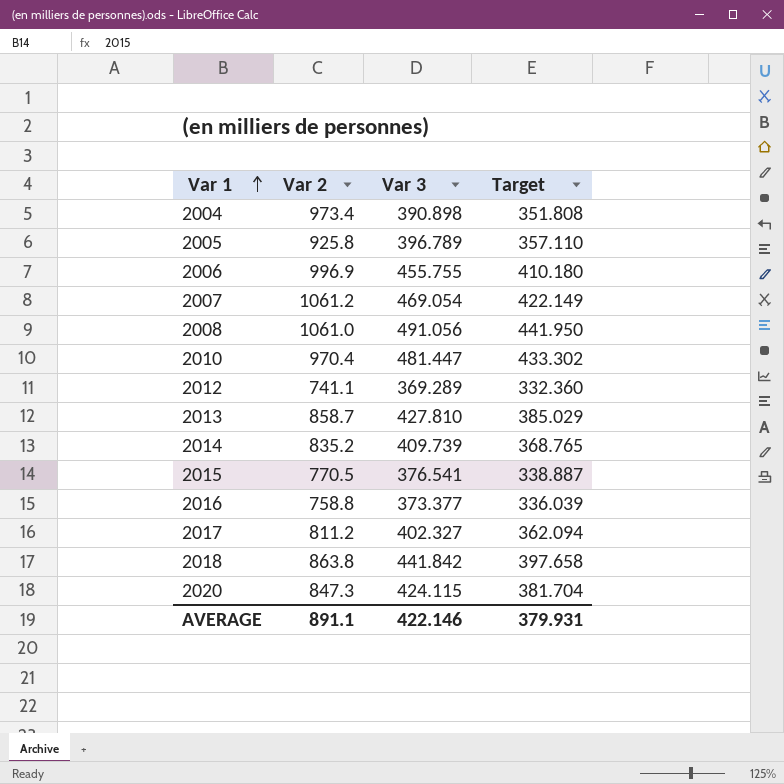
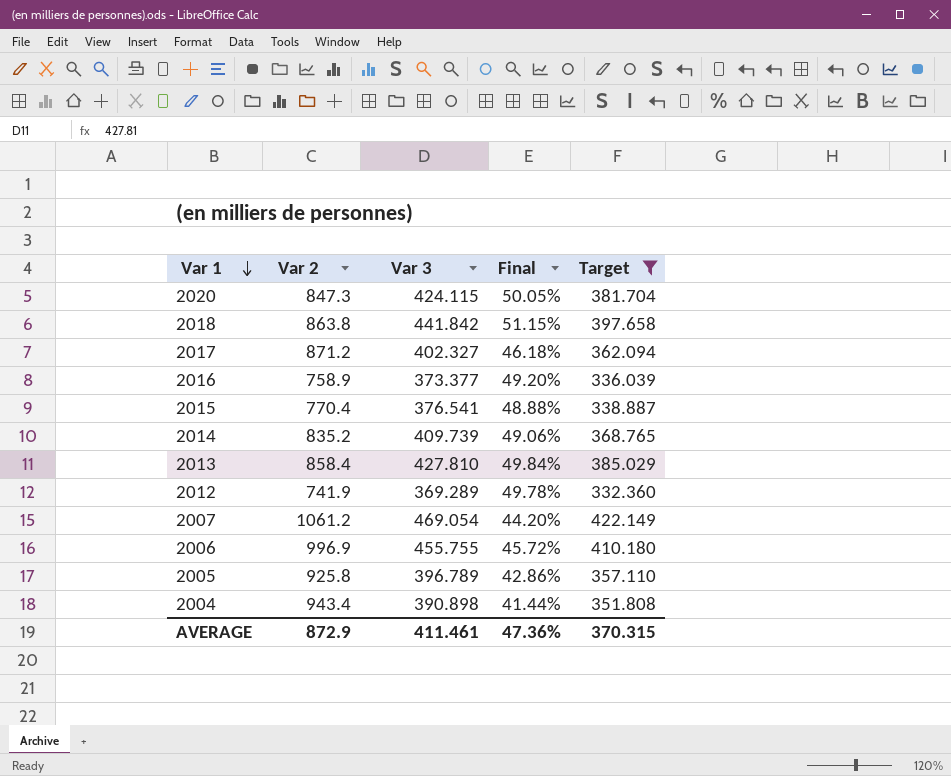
filter: none -> Target <= 422.149
row order: Var 1 ascending -> Var 1 descending
column Final | formula: none -> [Var 3] / [Var 2]
2017 | Var 2: 811.2 -> 871.2
2016 | Var 2: 758.8 -> 758.9
2015 | Var 2: 770.5 -> 770.4
2013 | Var 2: 858.7 -> 858.4
2012 | Var 2: 741.1 -> 741.9
2004 | Var 2: 973.4 -> 943.4
AVERAGE | Var 2: 891.1 -> 872.9
AVERAGE | Var 3: 422.146 -> 411.461
AVERAGE | Target: 379.931 -> 370.315

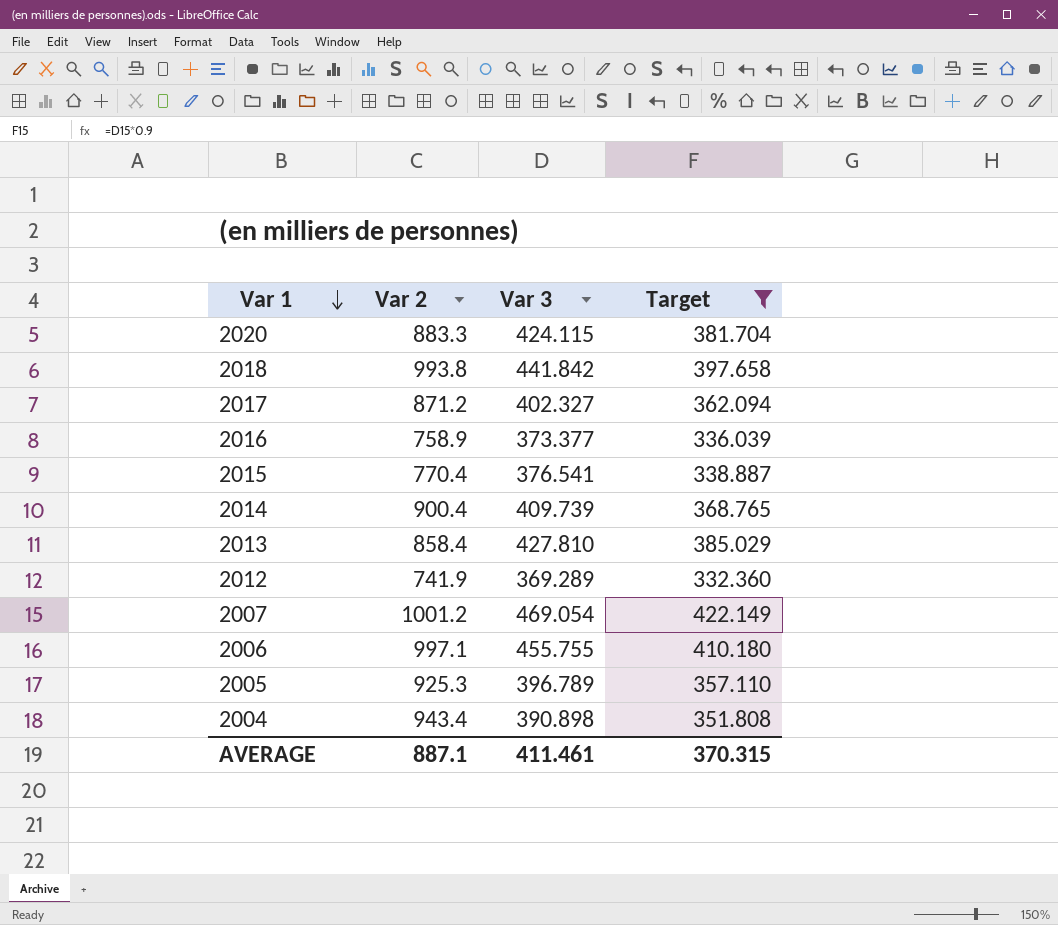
column Final | formula: [Var 3] / [Var 2] -> none
2020 | Var 2: 847.3 -> 883.3
2018 | Var 2: 863.8 -> 993.8
2014 | Var 2: 835.2 -> 900.4
2007 | Var 2: 1061.2 -> 1001.2
2006 | Var 2: 996.9 -> 997.1
2005 | Var 2: 925.8 -> 925.3
AVERAGE | Var 2: 872.9 -> 887.1

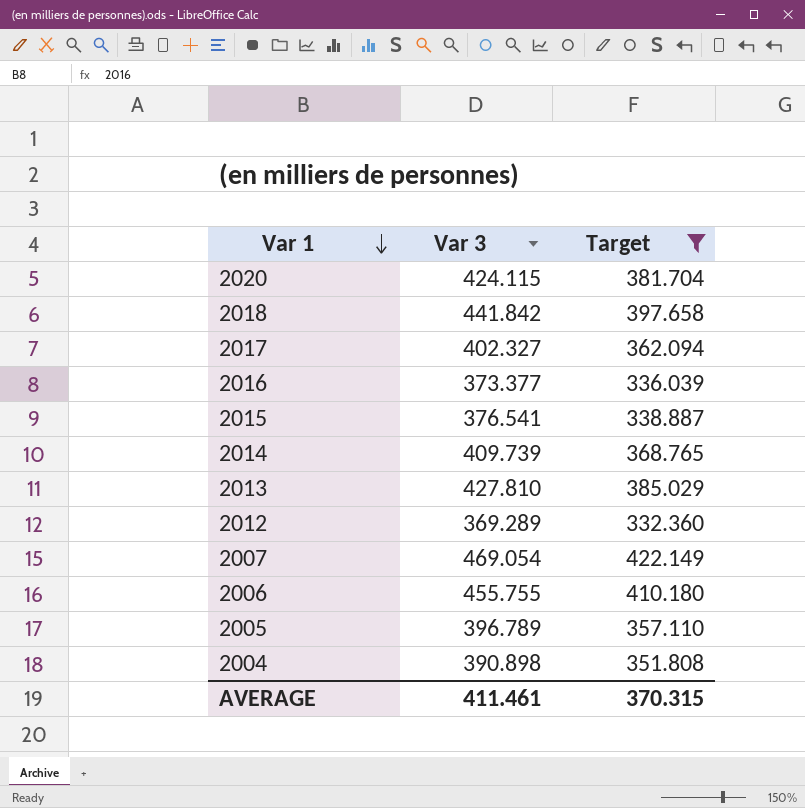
column Var 2 | position: 2 -> none

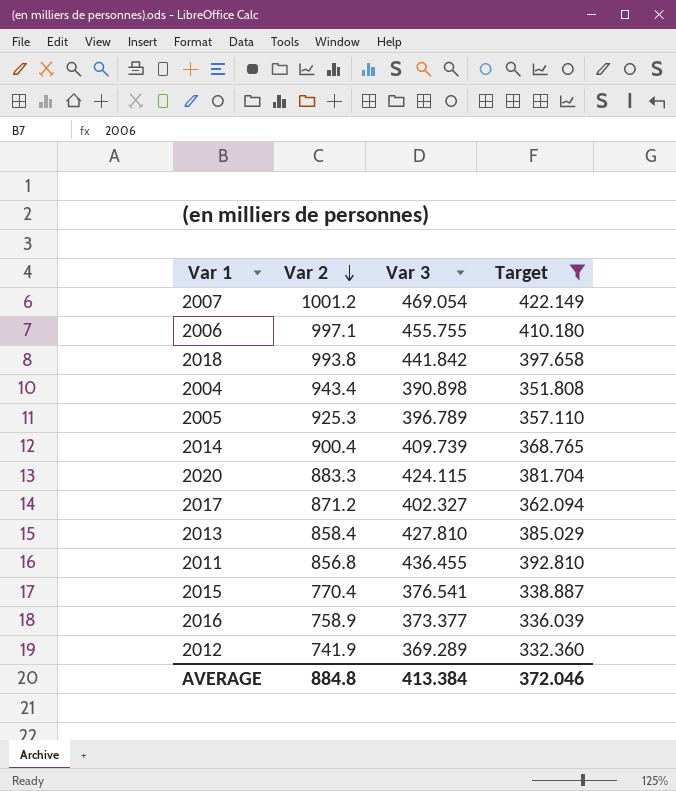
row order: Var 1 descending -> Var 2 descending
column Var 2 | position: none -> 2
row 2011: none -> 856.8 | 436.455 | 392.810
AVERAGE | Var 3: 411.461 -> 413.384
AVERAGE | Target: 370.315 -> 372.046

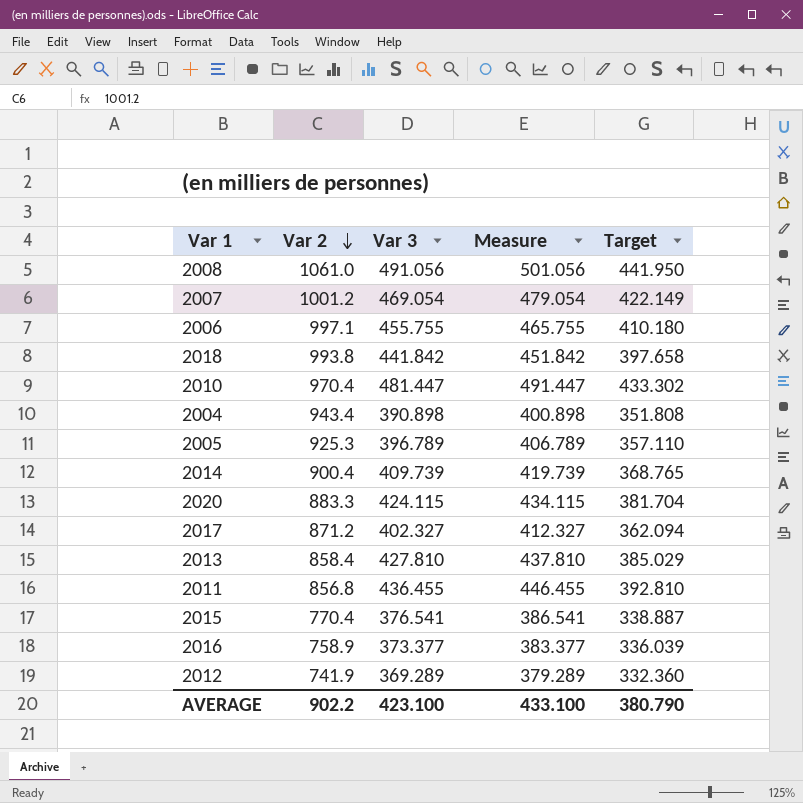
filter: Target <= 422.149 -> none
column Measure | formula: none -> [Var 3] + 10
AVERAGE | Var 2: 884.8 -> 902.2
AVERAGE | Var 3: 413.384 -> 423.100
AVERAGE | Target: 372.046 -> 380.790

